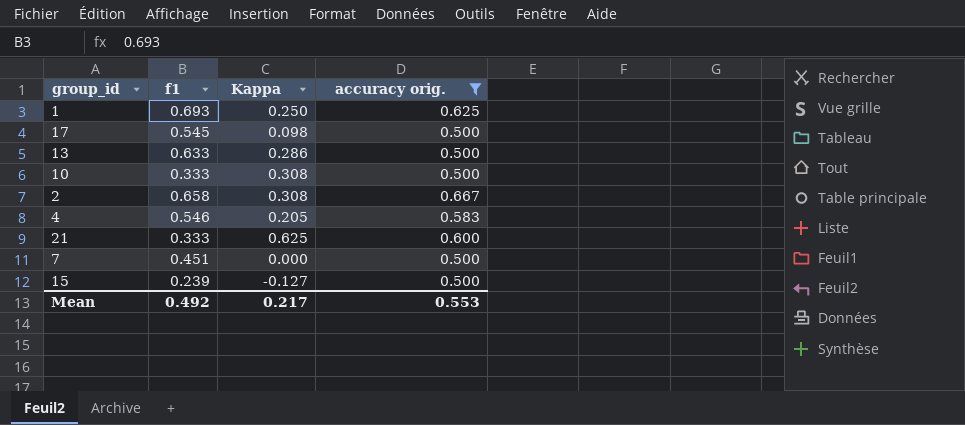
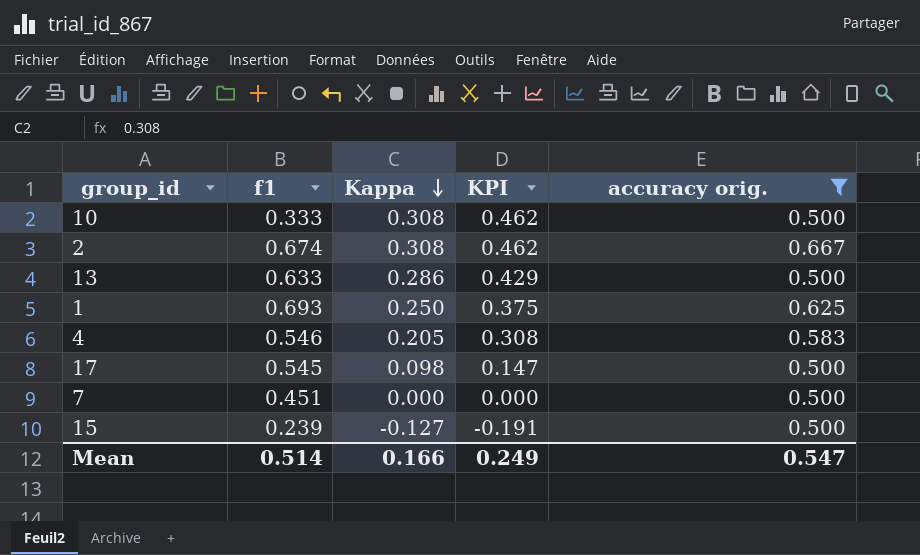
row order: none -> Kappa descending
column KPI | formula: none -> [Kappa] * 1.5
row 21: 0.333 | 0.625 | 0.600 -> none
2 | f1: 0.658 -> 0.674
Mean | f1: 0.492 -> 0.514
Mean | Kappa: 0.217 -> 0.166
Mean | accuracy orig.: 0.553 -> 0.547

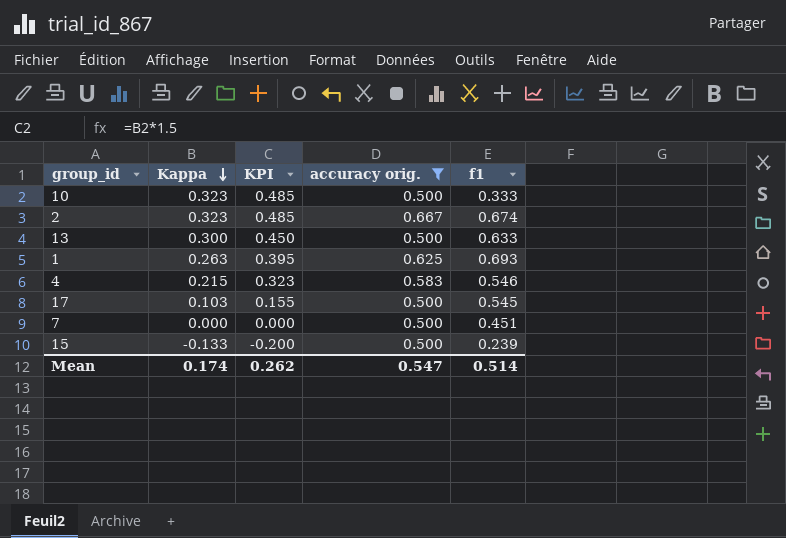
column f1 | position: 2 -> 5
10 | Kappa: 0.308 -> 0.323
10 | KPI: 0.462 -> 0.485
2 | Kappa: 0.308 -> 0.323
2 | KPI: 0.462 -> 0.485
13 | Kappa: 0.286 -> 0.300
13 | KPI: 0.429 -> 0.450
1 | Kappa: 0.250 -> 0.263
1 | KPI: 0.375 -> 0.395
4 | Kappa: 0.205 -> 0.215
4 | KPI: 0.308 -> 0.323
17 | Kappa: 0.098 -> 0.103
17 | KPI: 0.147 -> 0.155
15 | Kappa: -0.127 -> -0.133
15 | KPI: -0.191 -> -0.200
Mean | Kappa: 0.166 -> 0.174
Mean | KPI: 0.249 -> 0.262

